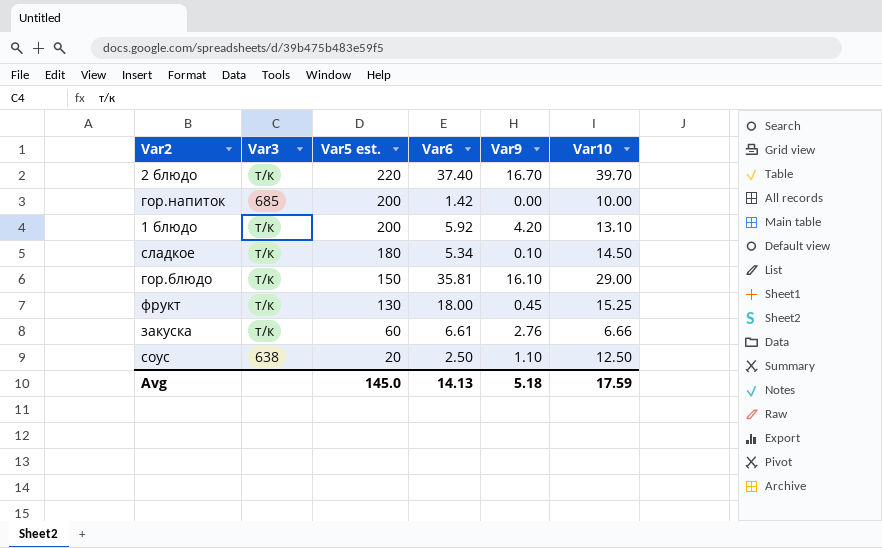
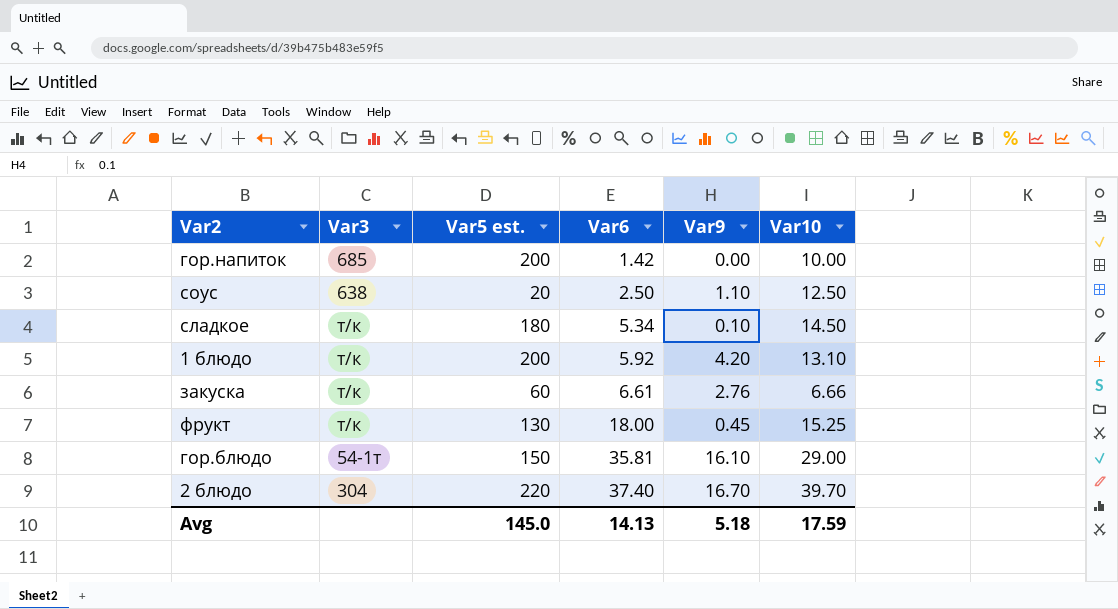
row order: Var5 est. descending -> Var6 ascending
гор.блюдо | Var3: т/к -> 54-1т
2 блюдо | Var3: т/к -> 304

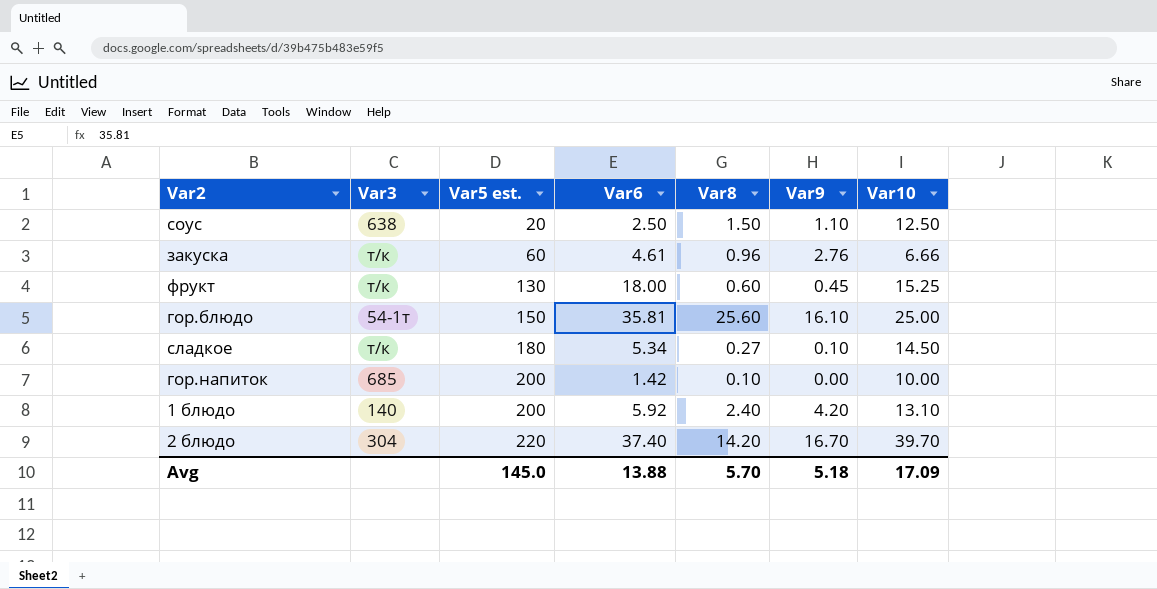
row order: Var6 ascending -> Var5 est. ascending
column Var8 | position: none -> 5
закуска | Var6: 6.61 -> 4.61
гор.блюдо | Var10: 29.00 -> 25.00
1 блюдо | Var3: т/к -> 140
Avg | Var6: 14.13 -> 13.88
Avg | Var10: 17.59 -> 17.09

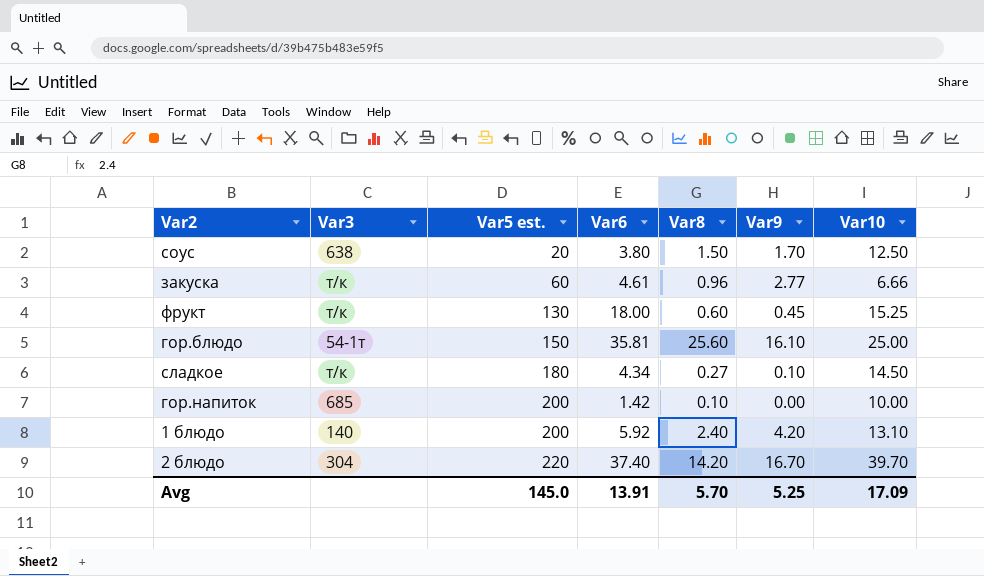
соус | Var6: 2.50 -> 3.80
соус | Var9: 1.10 -> 1.70
закуска | Var9: 2.76 -> 2.77
сладкое | Var6: 5.34 -> 4.34
Avg | Var6: 13.88 -> 13.91
Avg | Var9: 5.18 -> 5.25

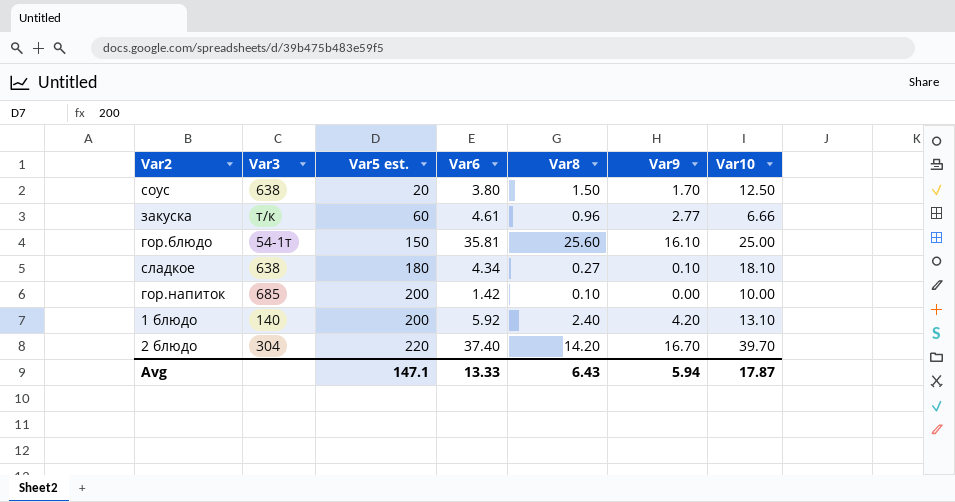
row фрукт: т/к | 130 | 18.00 | 0.60 | 0.45 | 15.25 -> none
сладкое | Var3: т/к -> 638
сладкое | Var10: 14.50 -> 18.10
Avg | Var5 est.: 145.0 -> 147.1
Avg | Var6: 13.91 -> 13.33
Avg | Var8: 5.70 -> 6.43
Avg | Var9: 5.25 -> 5.94
Avg | Var10: 17.09 -> 17.87

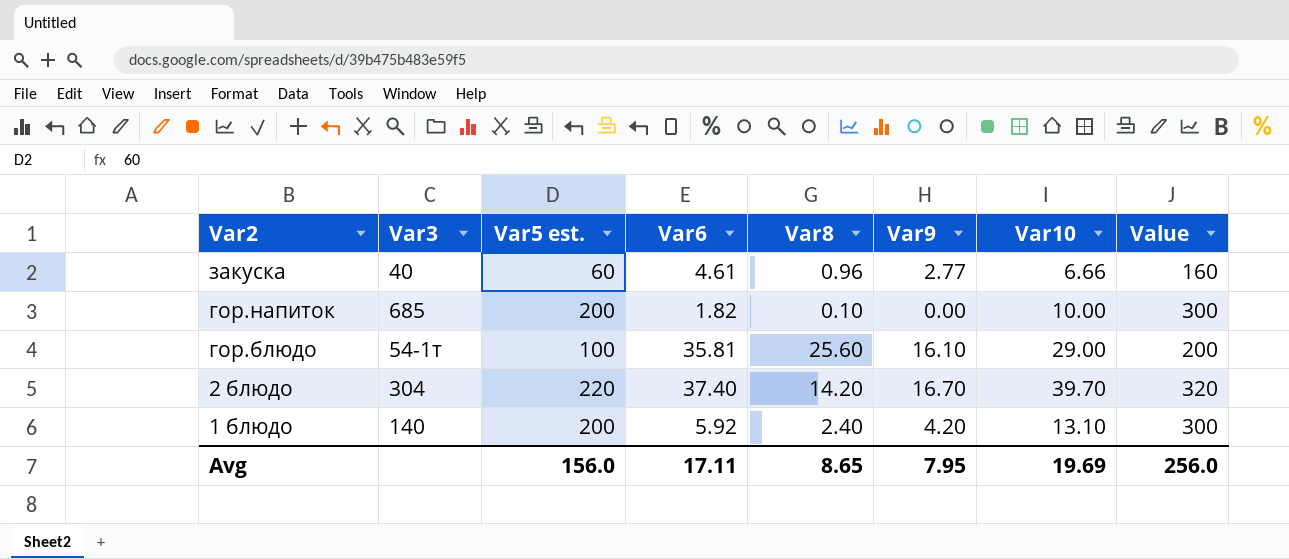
row order: Var5 est. ascending -> Var2 descending
column Value | formula: none -> [Var5 est.] + 100
row соус: 638 | 20 | 3.80 | 1.50 | 1.70 | 12.50 -> none
row сладкое: 638 | 180 | 4.34 | 0.27 | 0.10 | 18.10 -> none
закуска | Var3: т/к -> 40
гор.напиток | Var6: 1.42 -> 1.82
гор.блюдо | Var5 est.: 150 -> 100
гор.блюдо | Var10: 25.00 -> 29.00
Avg | Var5 est.: 147.1 -> 156.0
Avg | Var6: 13.33 -> 17.11
Avg | Var8: 6.43 -> 8.65
Avg | Var9: 5.94 -> 7.95
Avg | Var10: 17.87 -> 19.69

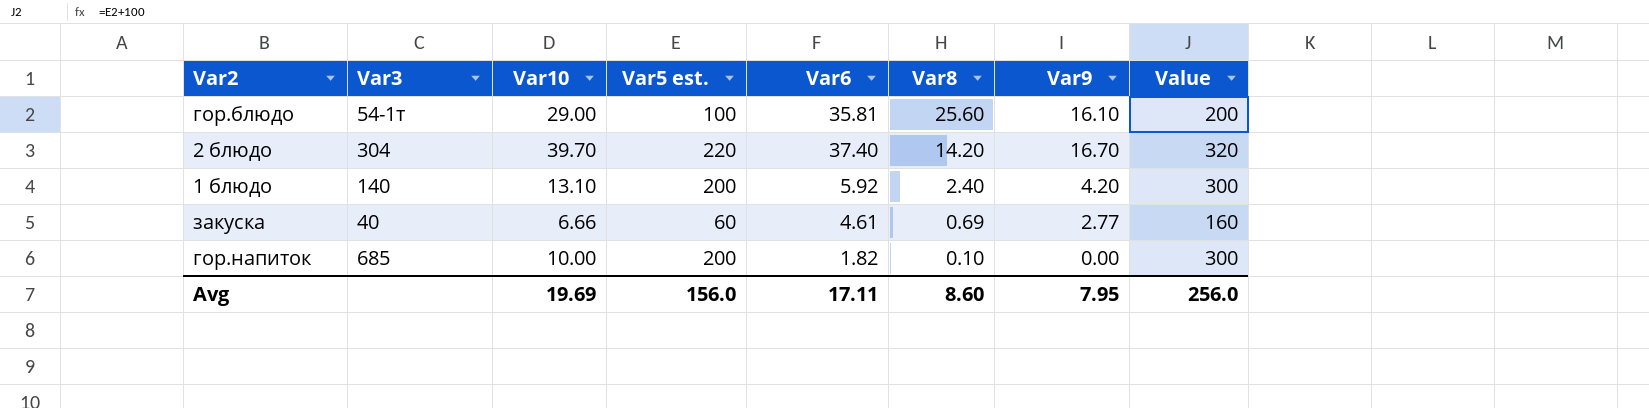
row order: Var2 descending -> Var8 descending
column Var10 | position: 7 -> 3
закуска | Var8: 0.96 -> 0.69
Avg | Var8: 8.65 -> 8.60

